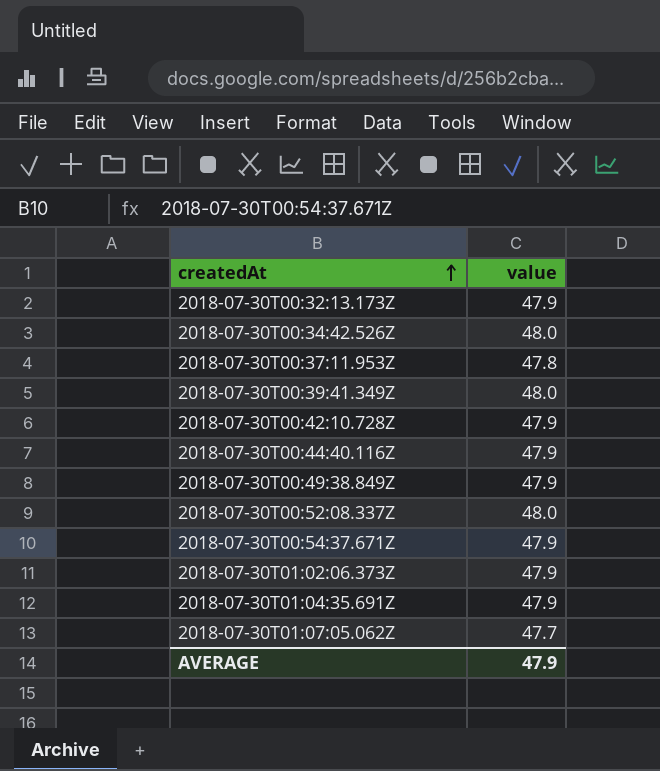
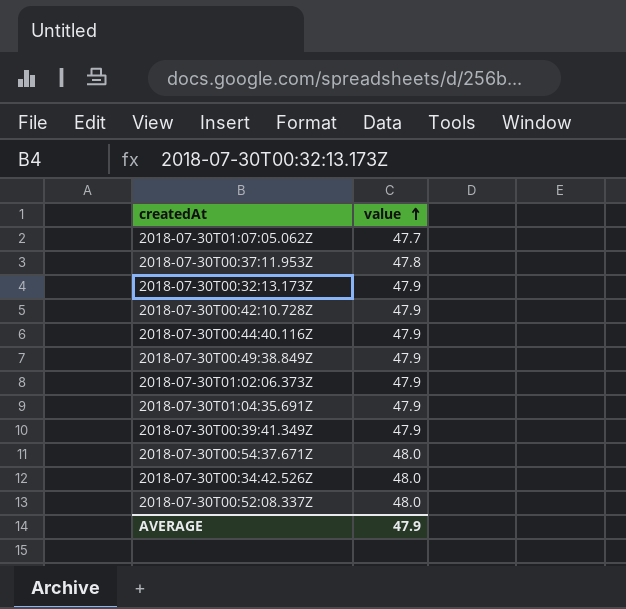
row order: createdAt ascending -> value ascending
2018-07-30T00:39:41.349Z | value: 48.0 -> 47.9
2018-07-30T00:54:37.671Z | value: 47.9 -> 48.0

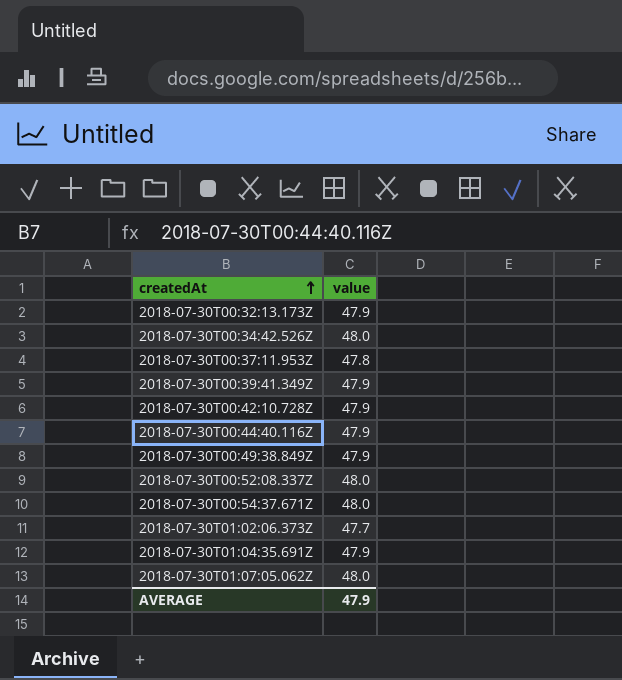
row order: value ascending -> createdAt ascending
2018-07-30T01:02:06.373Z | value: 47.9 -> 47.7
2018-07-30T01:07:05.062Z | value: 47.7 -> 48.0

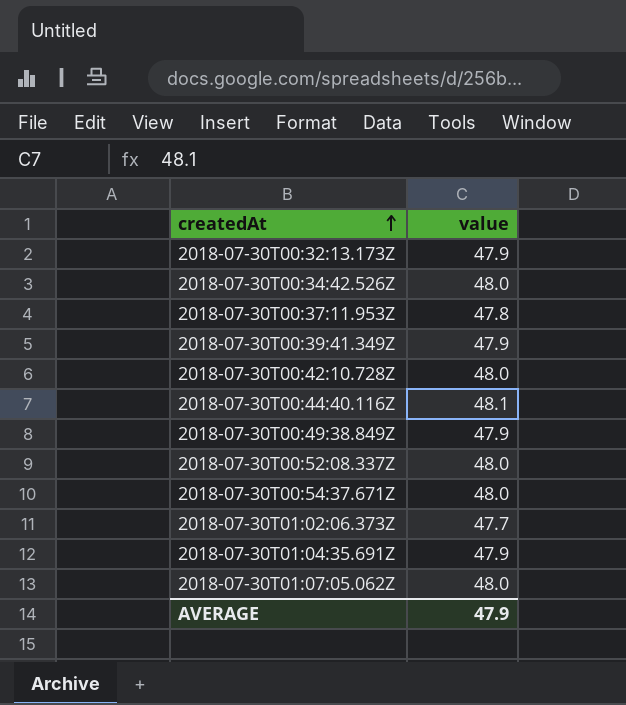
2018-07-30T00:42:10.728Z | value: 47.9 -> 48.0
2018-07-30T00:44:40.116Z | value: 47.9 -> 48.1

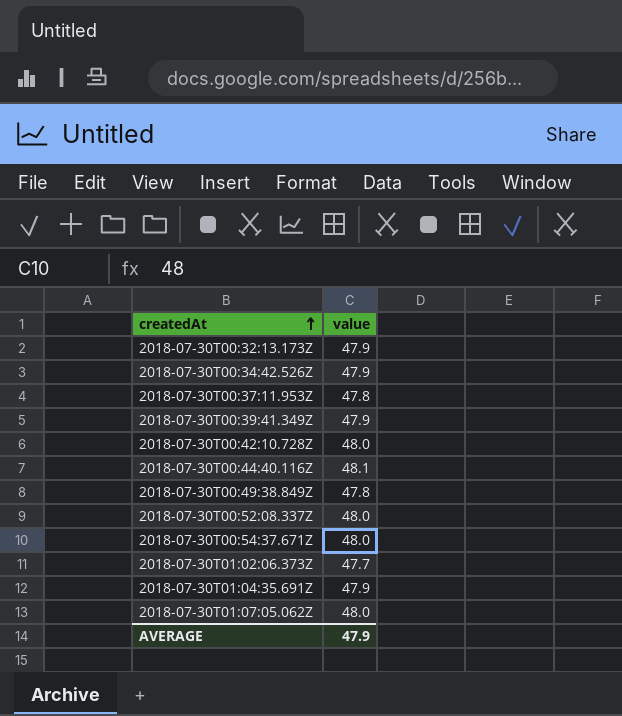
2018-07-30T00:34:42.526Z | value: 48.0 -> 47.9
2018-07-30T00:49:38.849Z | value: 47.9 -> 47.8

